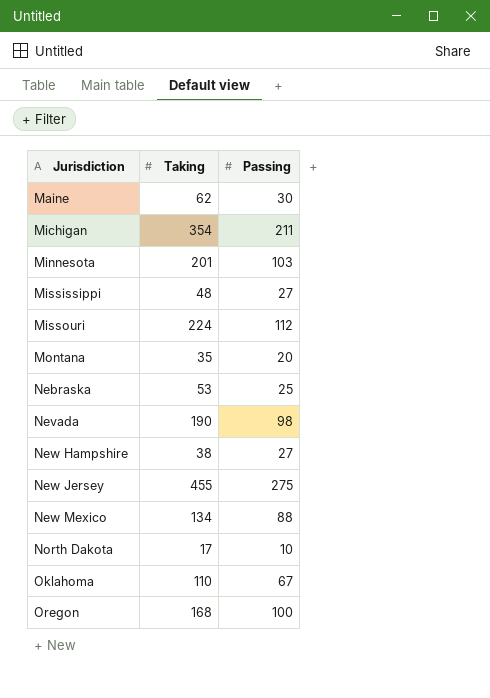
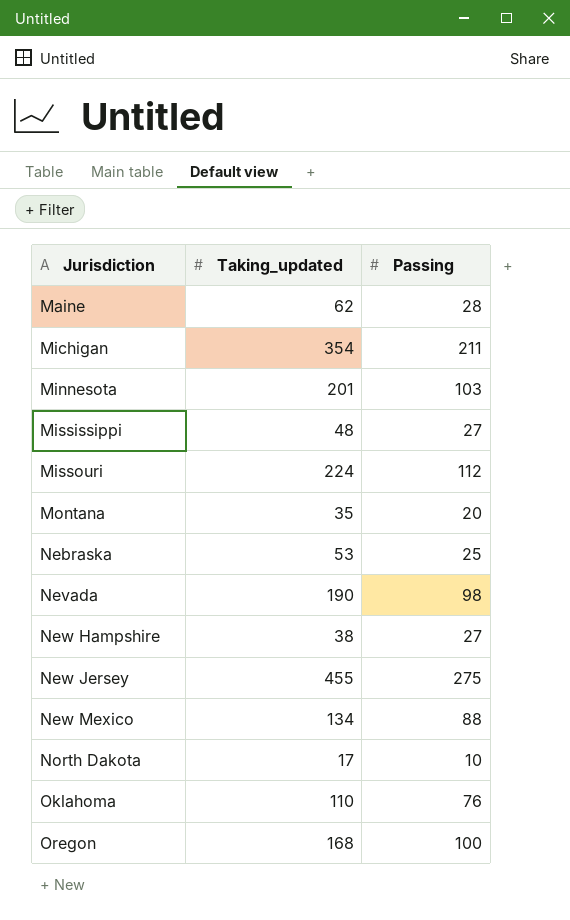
column name: Taking -> Taking_updated
Maine | Passing: 30 -> 28
Oklahoma | Passing: 67 -> 76

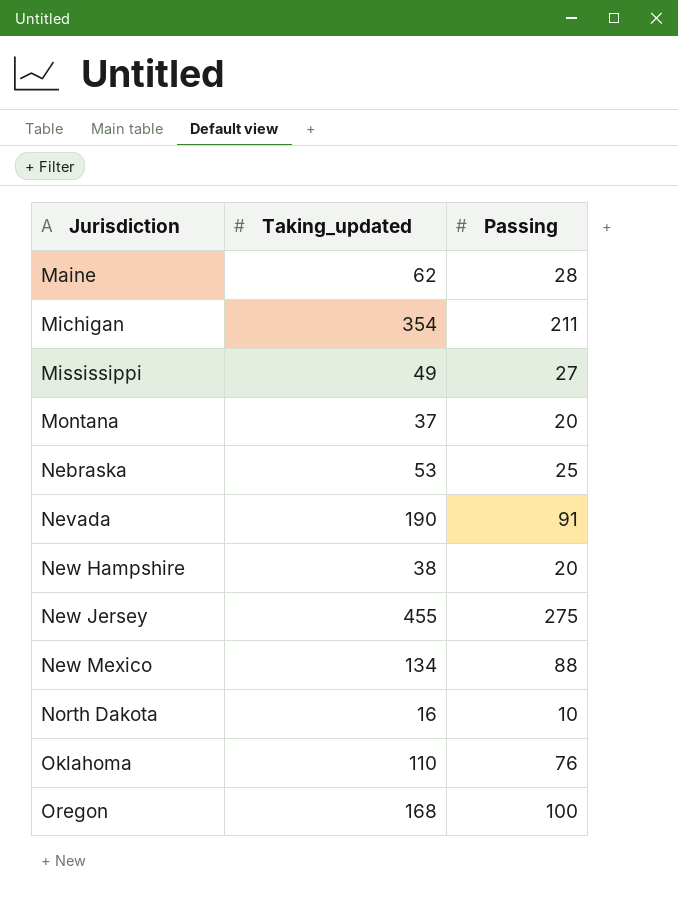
row Minnesota: 201 | 103 -> none
row Missouri: 224 | 112 -> none
Mississippi | Taking_updated: 48 -> 49
Montana | Taking_updated: 35 -> 37
Nevada | Passing: 98 -> 91
New Hampshire | Passing: 27 -> 20
North Dakota | Taking_updated: 17 -> 16

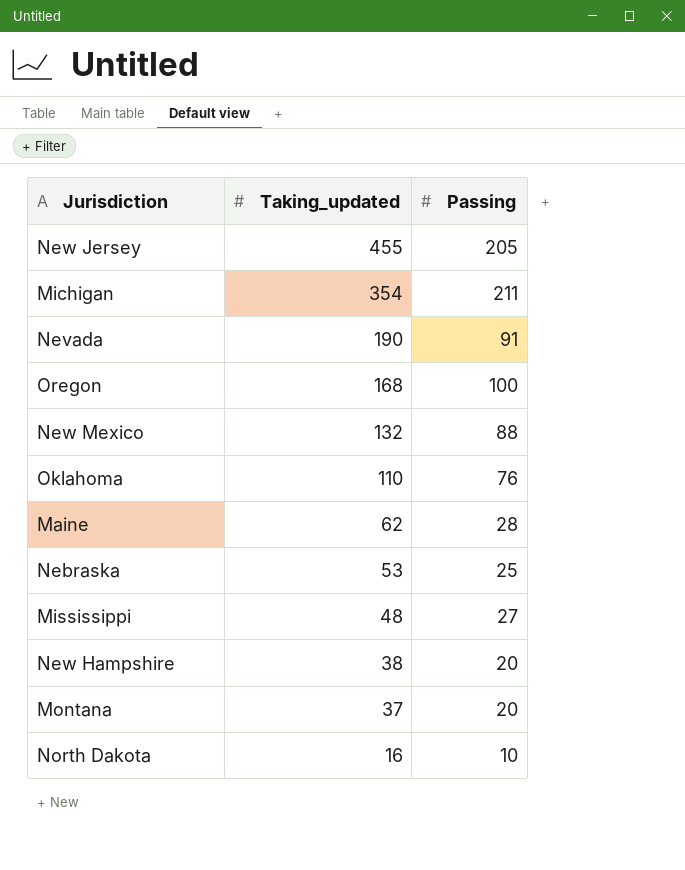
row order: Jurisdiction ascending -> Taking_updated descending
New Jersey | Passing: 275 -> 205
New Mexico | Taking_updated: 134 -> 132
Mississippi | Taking_updated: 49 -> 48

